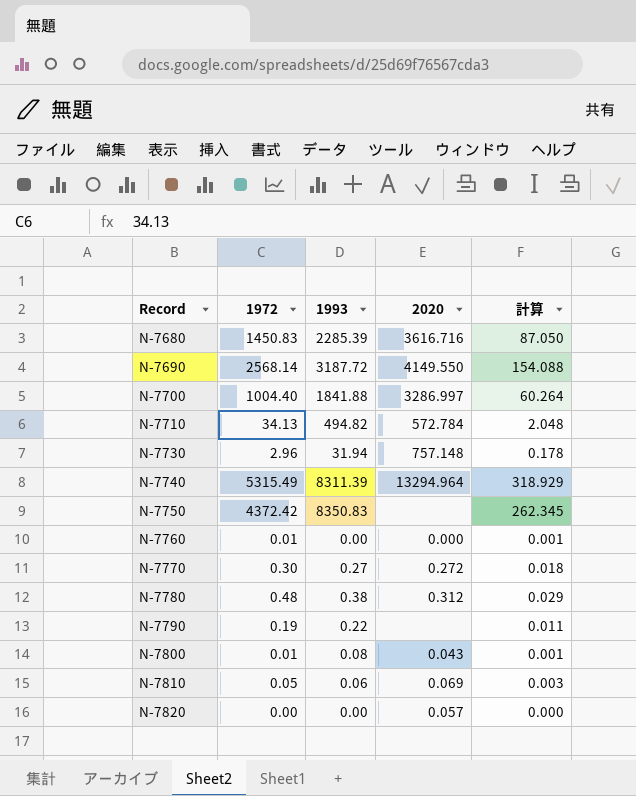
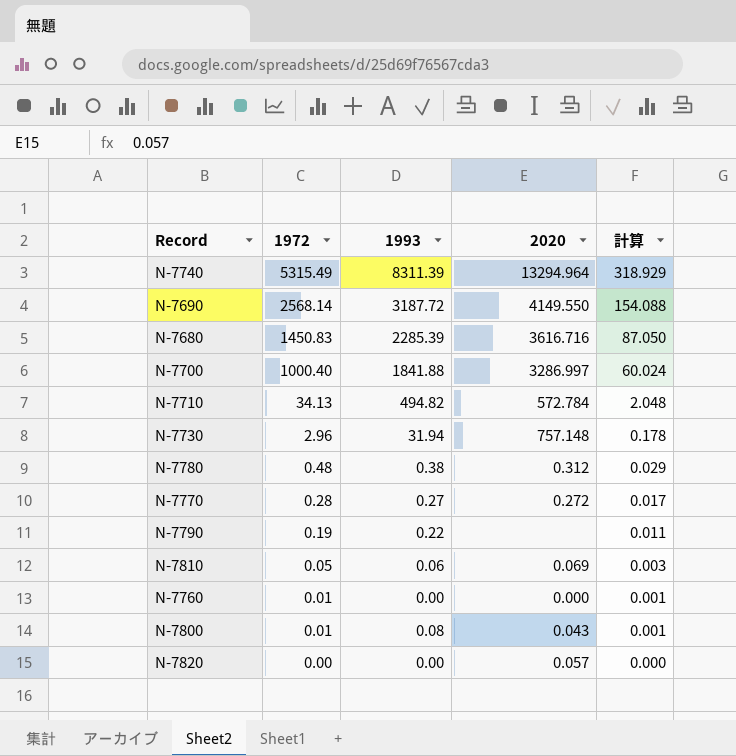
row order: Record ascending -> 1972 descending
row N-7750: 4372.42 | 8350.83 | none | 262.345 -> none
N-7700 | 1972: 1004.40 -> 1000.40
N-7700 | 計算: 60.264 -> 60.024
N-7770 | 1972: 0.30 -> 0.28
N-7770 | 計算: 0.018 -> 0.017

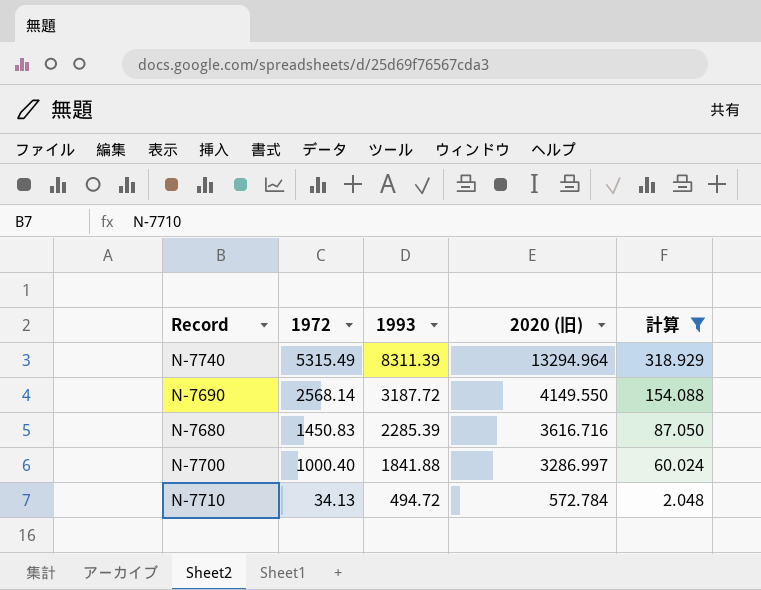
filter: none -> 計算 >= 2.048
column name: 2020 -> 2020 (旧)
N-7710 | 1993: 494.82 -> 494.72

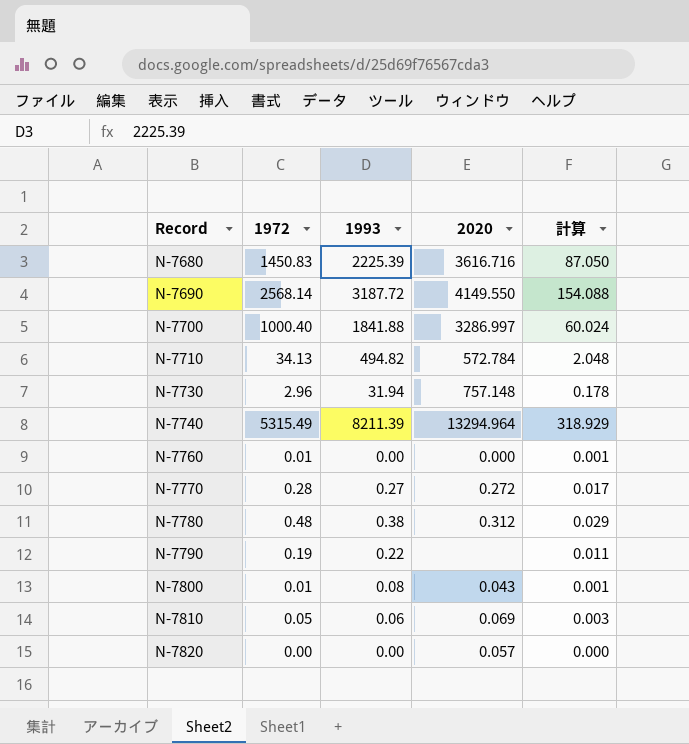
filter: 計算 >= 2.048 -> none
row order: 1972 descending -> Record ascending
column name: 2020 (旧) -> 2020
N-7680 | 1993: 2285.39 -> 2225.39
N-7710 | 1993: 494.72 -> 494.82
N-7740 | 1993: 8311.39 -> 8211.39

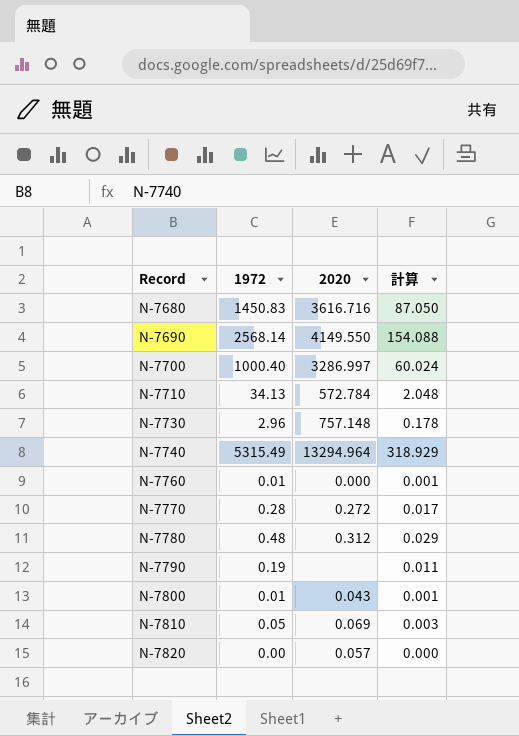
column 1993 | position: 3 -> none

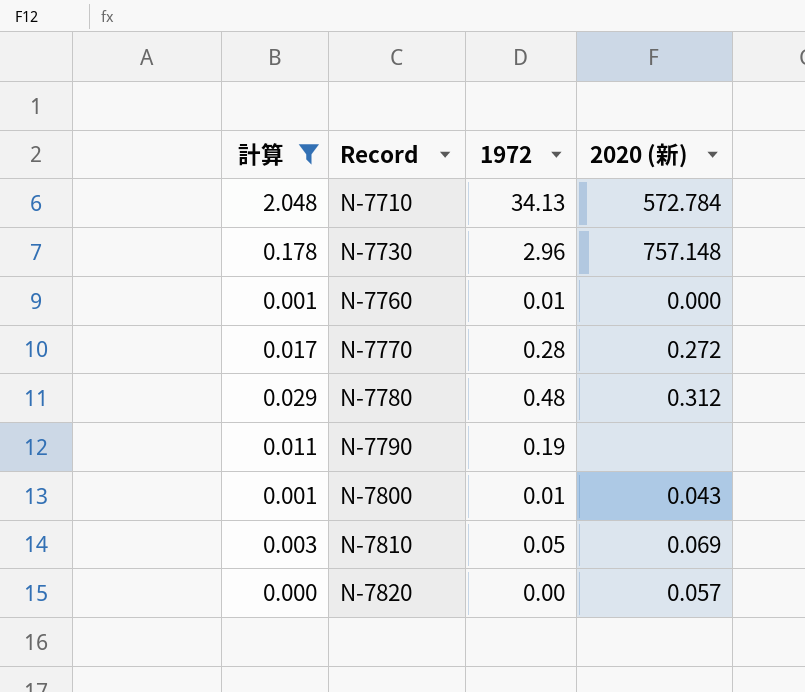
filter: none -> 計算 <= 2.048
column 計算 | position: 4 -> 1
column name: 2020 -> 2020 (新)

